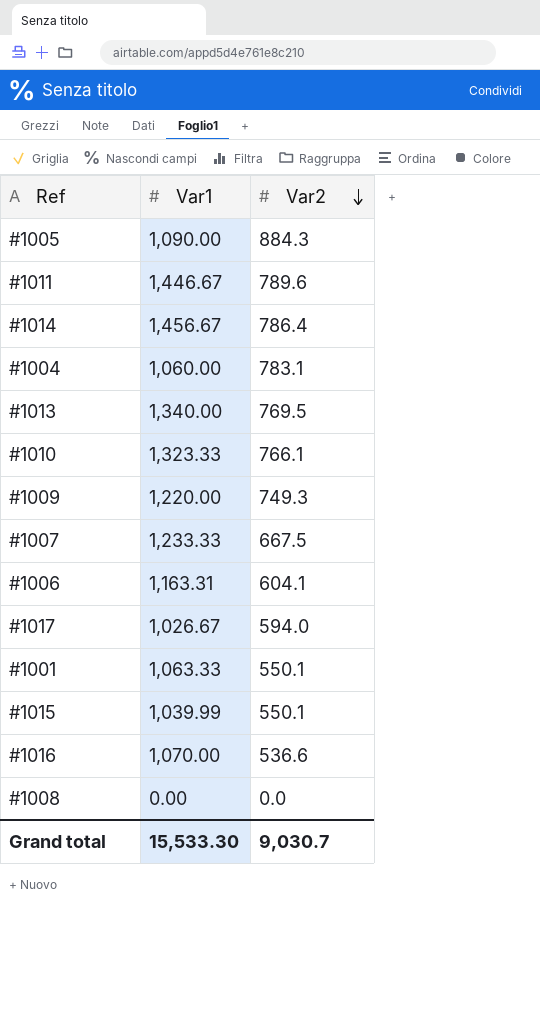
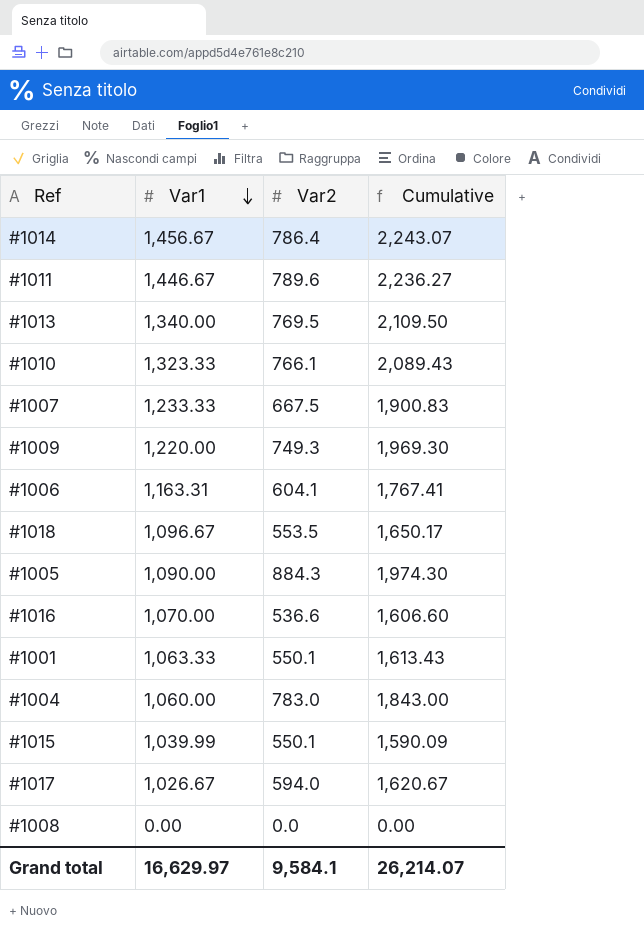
row order: Var2 descending -> Var1 descending
column Cumulative | formula: none -> [Var1] + [Var2]
row #1018: none -> 1,096.67 | 553.5 | 1,650.17
#1004 | Var2: 783.1 -> 783.0
Grand total | Var1: 15,533.30 -> 16,629.97
Grand total | Var2: 9,030.7 -> 9,584.1

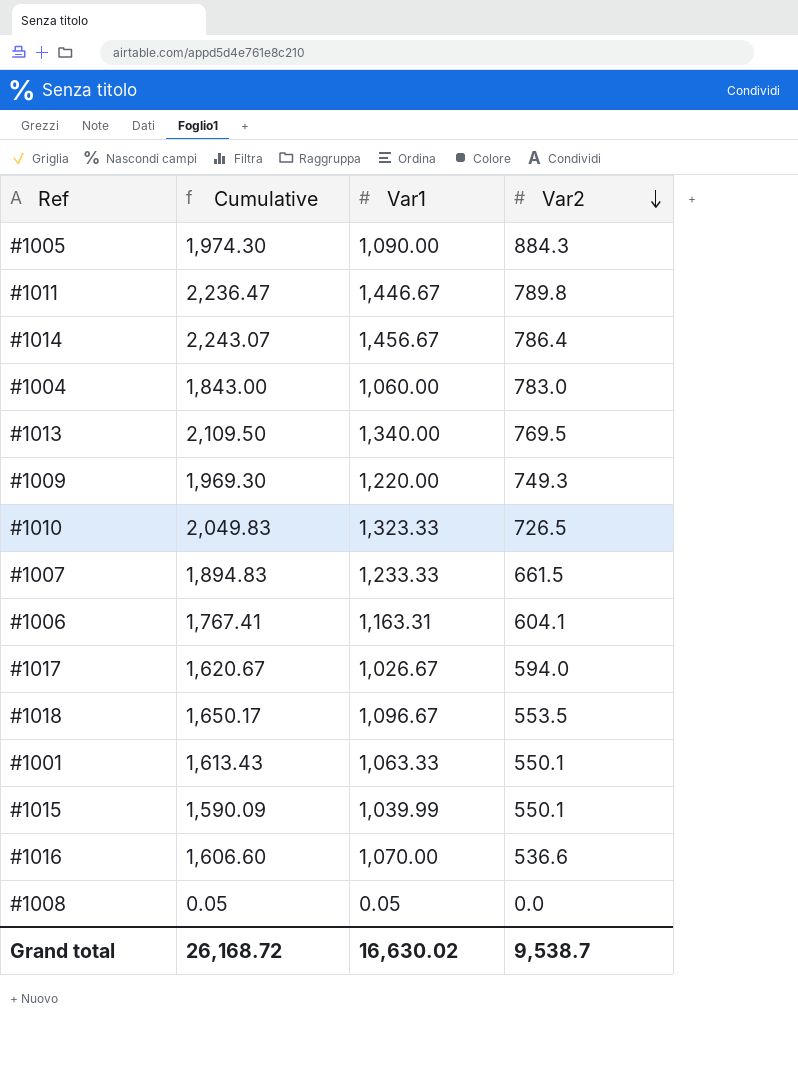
row order: Var1 descending -> Var2 descending
column Cumulative | position: 4 -> 2
#1011 | Cumulative: 2,236.27 -> 2,236.47
#1011 | Var2: 789.6 -> 789.8
#1010 | Cumulative: 2,089.43 -> 2,049.83
#1010 | Var2: 766.1 -> 726.5
#1007 | Cumulative: 1,900.83 -> 1,894.83
#1007 | Var2: 667.5 -> 661.5
#1008 | Cumulative: 0.00 -> 0.05
#1008 | Var1: 0.00 -> 0.05
Grand total | Cumulative: 26,214.07 -> 26,168.72
Grand total | Var1: 16,629.97 -> 16,630.02
Grand total | Var2: 9,584.1 -> 9,538.7

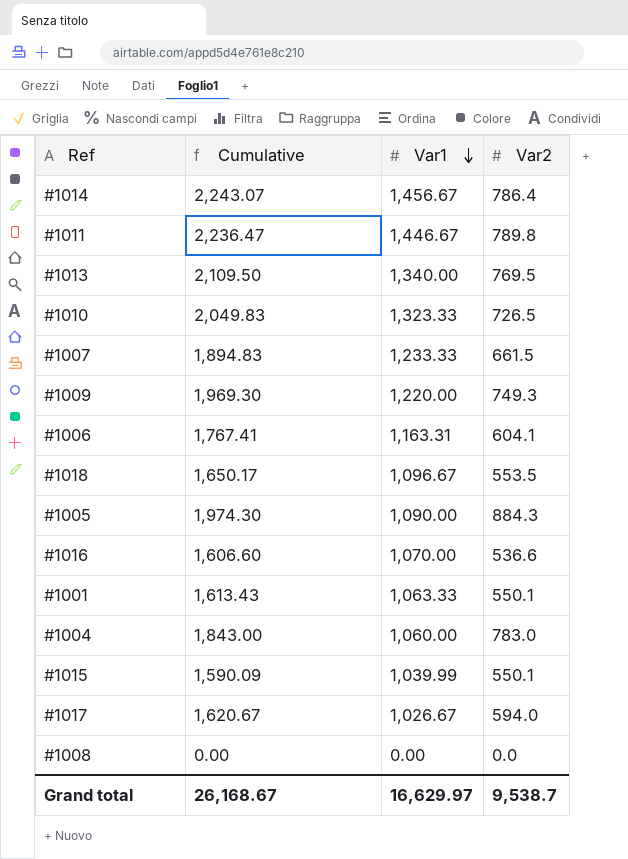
row order: Var2 descending -> Var1 descending
#1008 | Cumulative: 0.05 -> 0.00
#1008 | Var1: 0.05 -> 0.00
Grand total | Cumulative: 26,168.72 -> 26,168.67
Grand total | Var1: 16,630.02 -> 16,629.97

